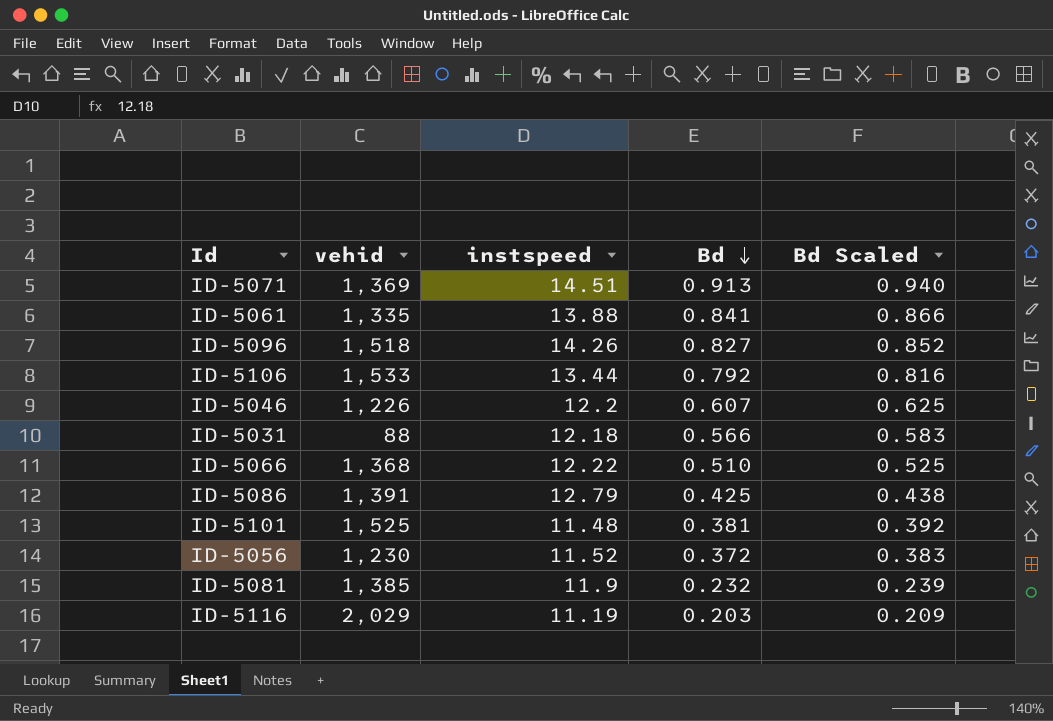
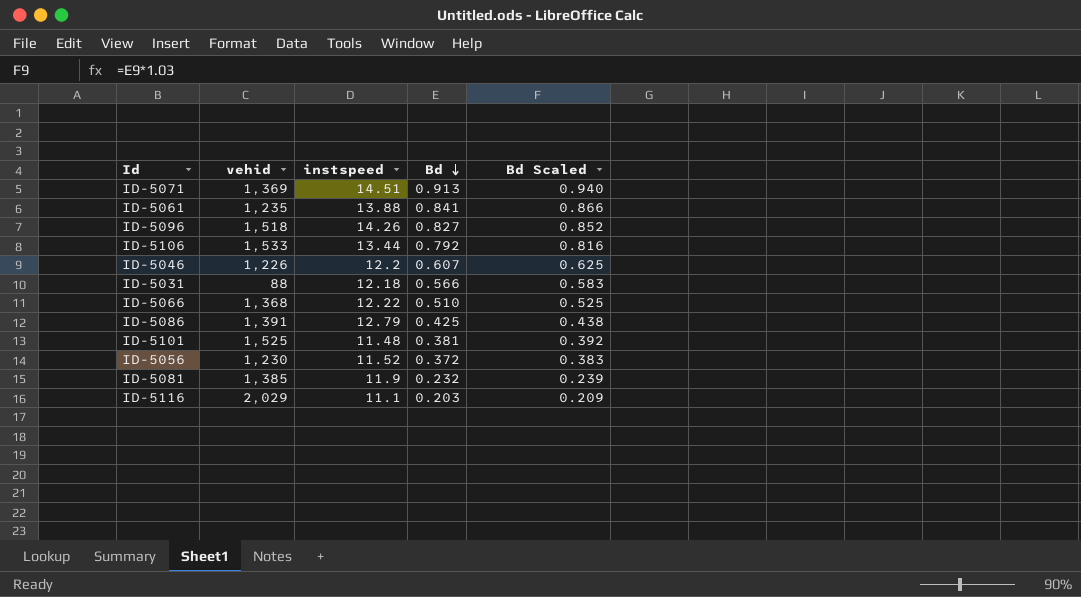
ID-5061 | vehid: 1,335 -> 1,235
ID-5116 | instspeed: 11.19 -> 11.1

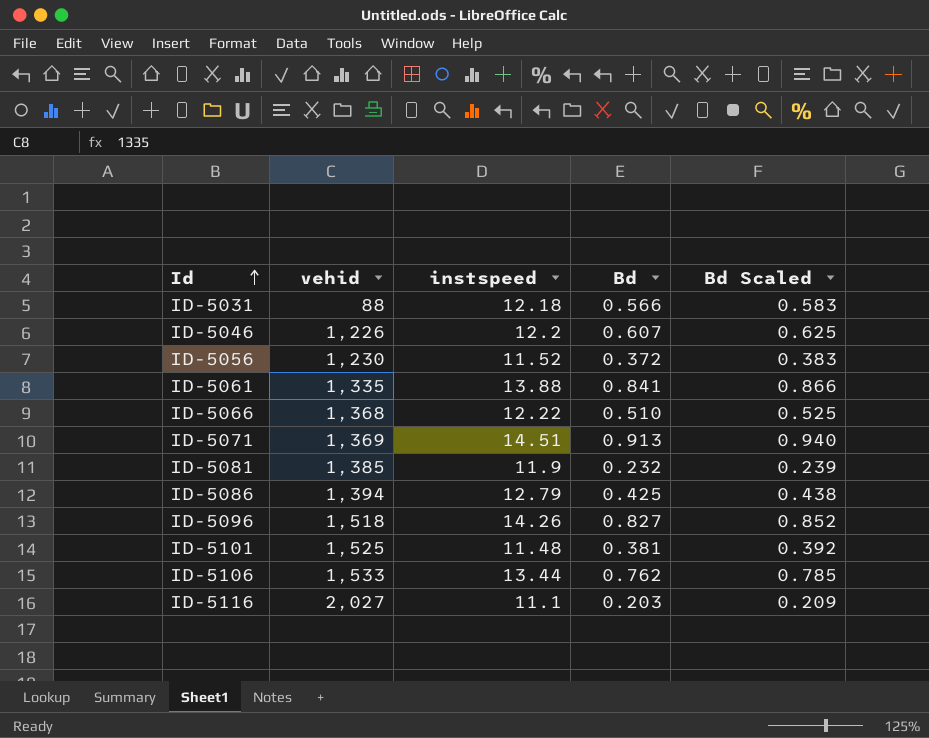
row order: Bd descending -> Id ascending
ID-5061 | vehid: 1,235 -> 1,335
ID-5086 | vehid: 1,391 -> 1,394
ID-5106 | Bd: 0.792 -> 0.762
ID-5106 | Bd Scaled: 0.816 -> 0.785
ID-5116 | vehid: 2,029 -> 2,027

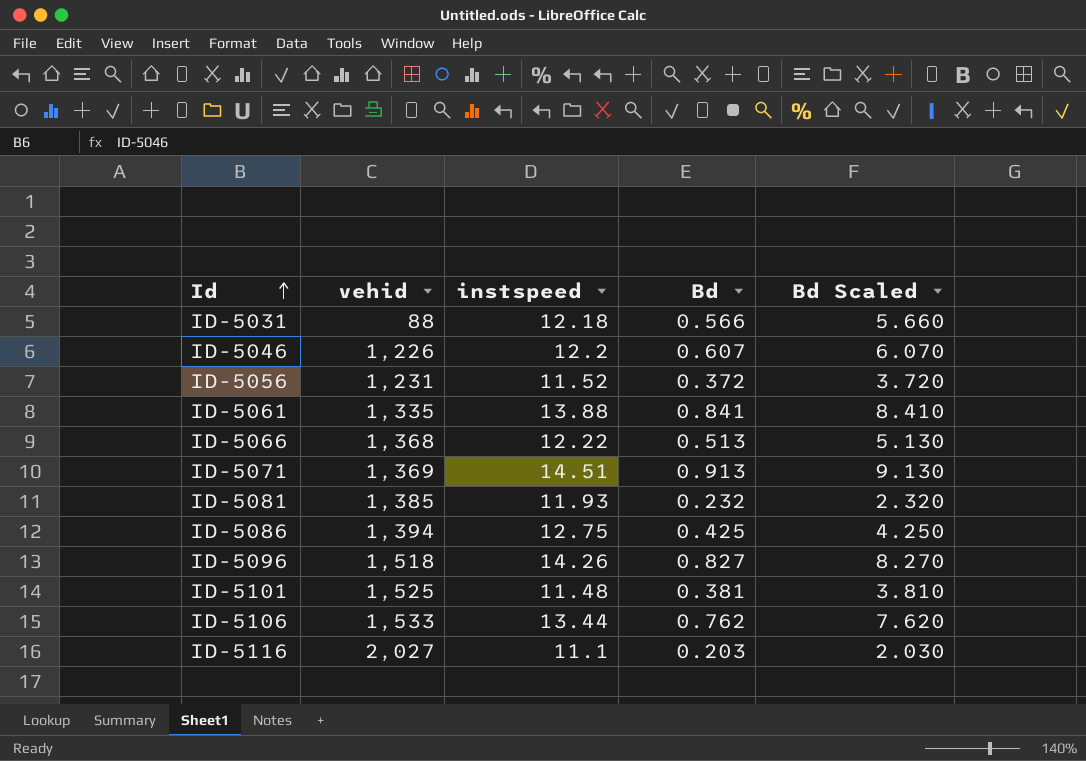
column Bd Scaled | formula: [Bd] * 1.03 -> [Bd] * 10
ID-5056 | vehid: 1,230 -> 1,231
ID-5066 | Bd: 0.510 -> 0.513
ID-5081 | instspeed: 11.9 -> 11.93
ID-5086 | instspeed: 12.79 -> 12.75

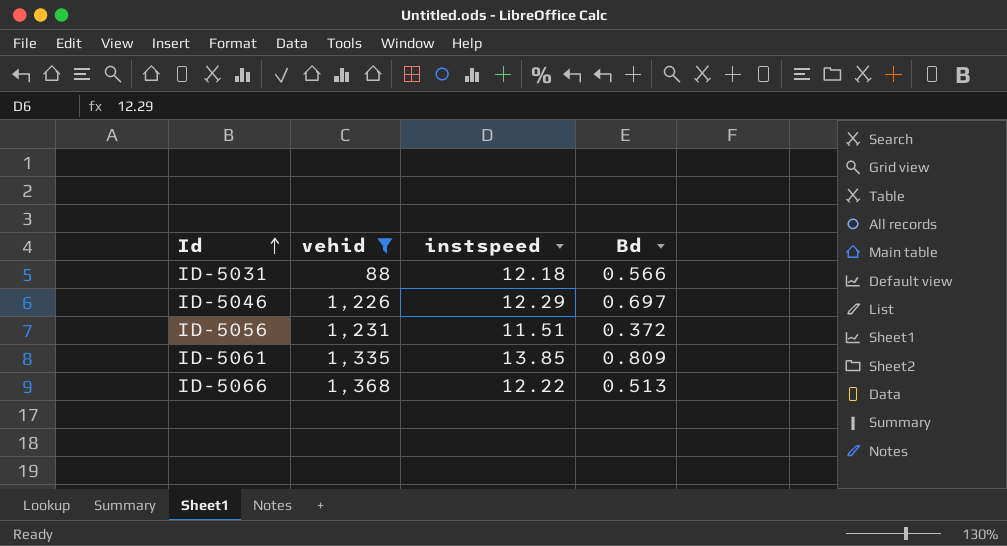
filter: none -> vehid <= 1,368
column Bd Scaled | formula: [Bd] * 10 -> none
ID-5046 | instspeed: 12.2 -> 12.29
ID-5046 | Bd: 0.607 -> 0.697
ID-5056 | instspeed: 11.52 -> 11.51
ID-5061 | instspeed: 13.88 -> 13.85
ID-5061 | Bd: 0.841 -> 0.809

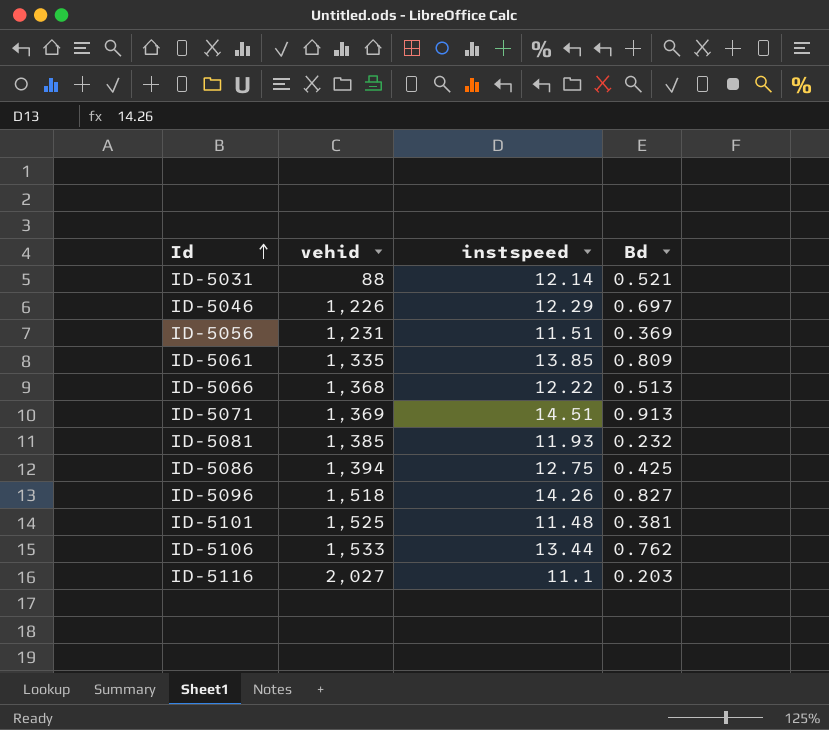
filter: vehid <= 1,368 -> none
ID-5031 | instspeed: 12.18 -> 12.14
ID-5031 | Bd: 0.566 -> 0.521
ID-5056 | Bd: 0.372 -> 0.369

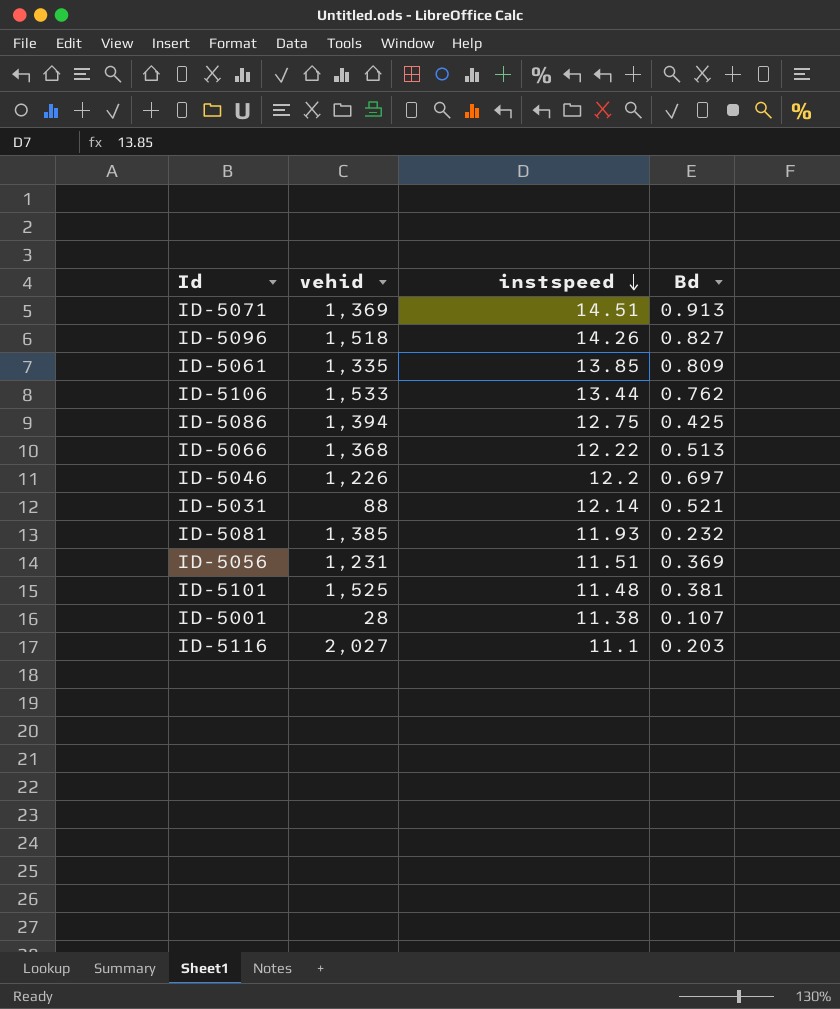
row order: Id ascending -> instspeed descending
ID-5046 | instspeed: 12.29 -> 12.2
row ID-5001: none -> 28 | 11.38 | 0.107

